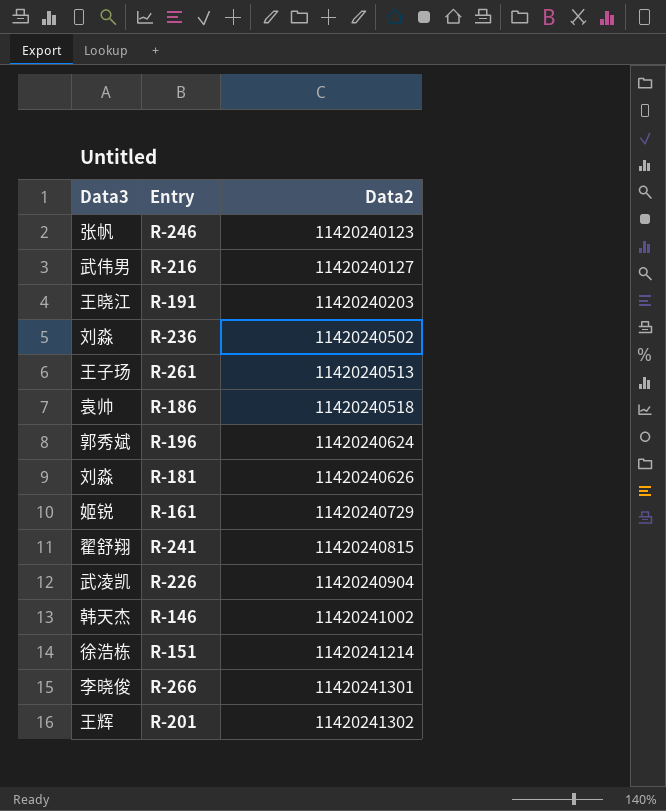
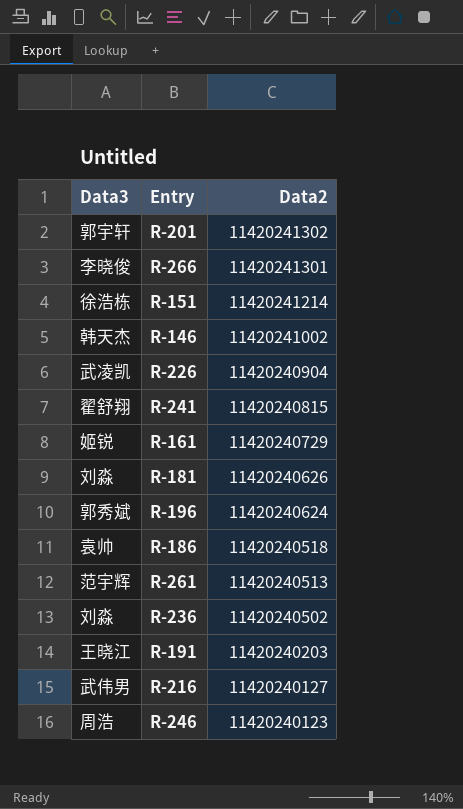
row order: Data2 ascending -> Data2 descending
R-201 | Data3: 王辉 -> 郭宇轩
R-261 | Data3: 王子玚 -> 范宇辉
R-246 | Data3: 张帆 -> 周浩

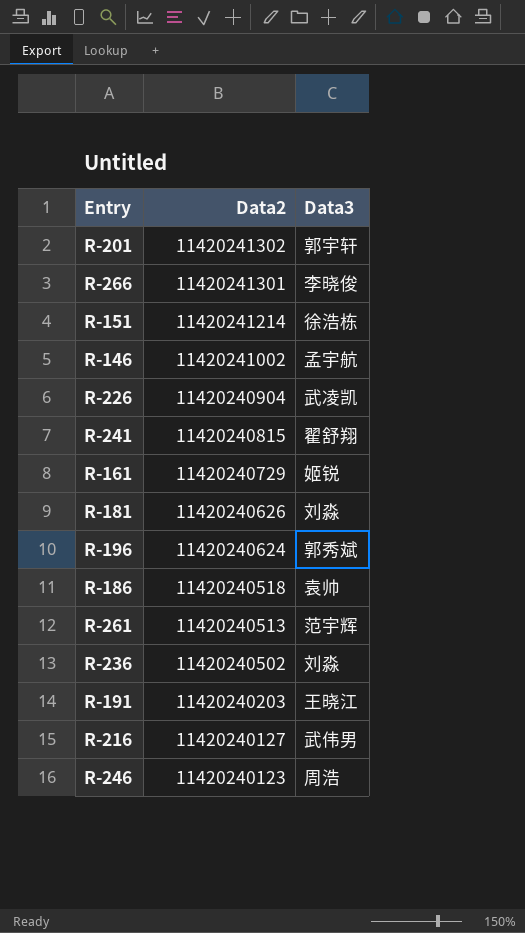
column Data3 | position: 1 -> 3
R-146 | Data3: 韩天杰 -> 孟宇航

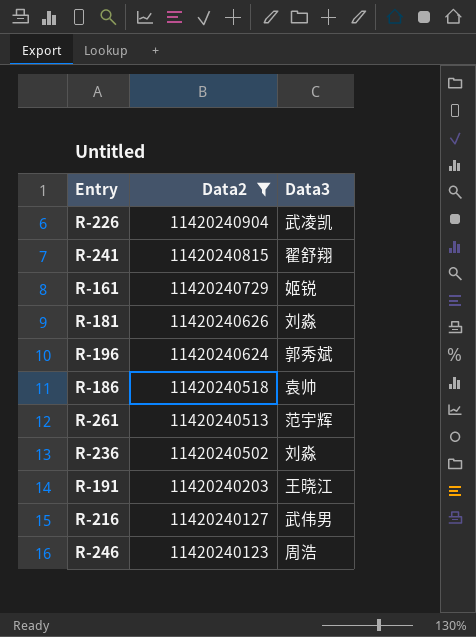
filter: none -> Data2 <= 11420240904

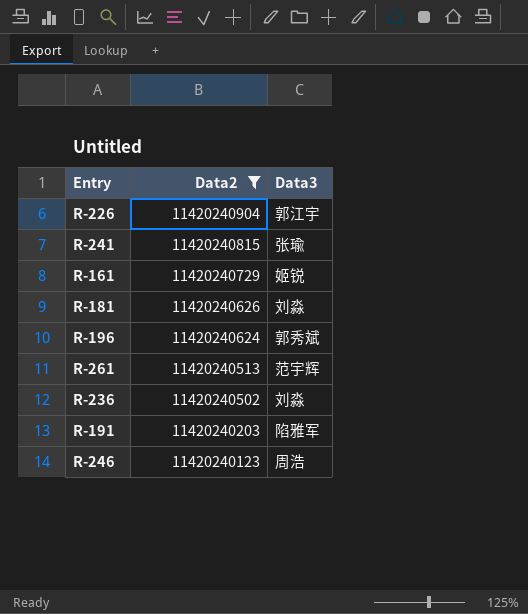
row R-186: 11420240518 | 袁帅 -> none
row R-216: 11420240127 | 武伟男 -> none
R-226 | Data3: 武凌凯 -> 郭江宇
R-241 | Data3: 翟舒翔 -> 张瑜
R-191 | Data3: 王晓江 -> 陷雅军

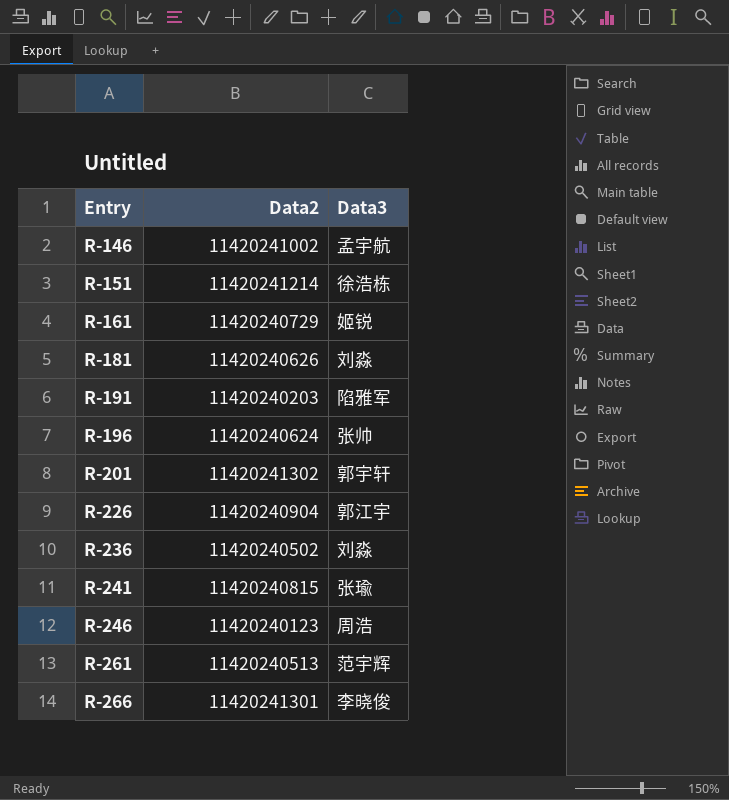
filter: Data2 <= 11420240904 -> none
row order: Data2 descending -> Entry ascending
R-196 | Data3: 郭秀斌 -> 张帅

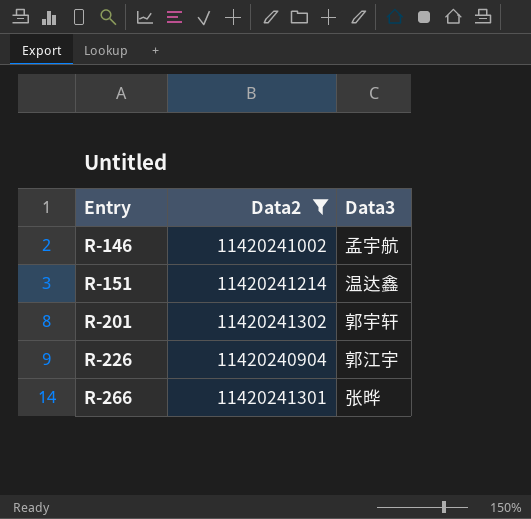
filter: none -> Data2 >= 11420240904
R-151 | Data3: 徐浩栋 -> 温达鑫
R-266 | Data3: 李晓俊 -> 张晔

